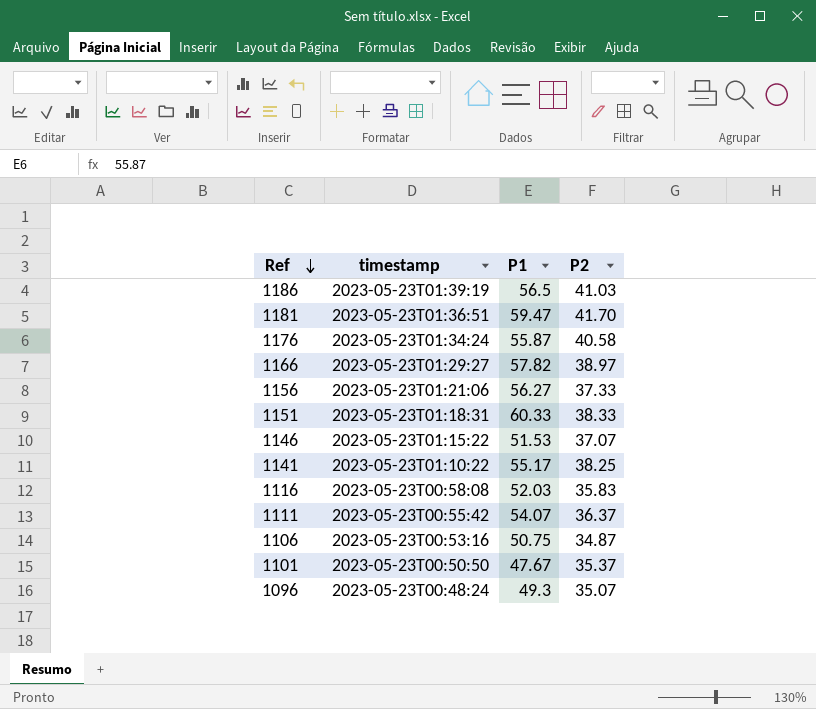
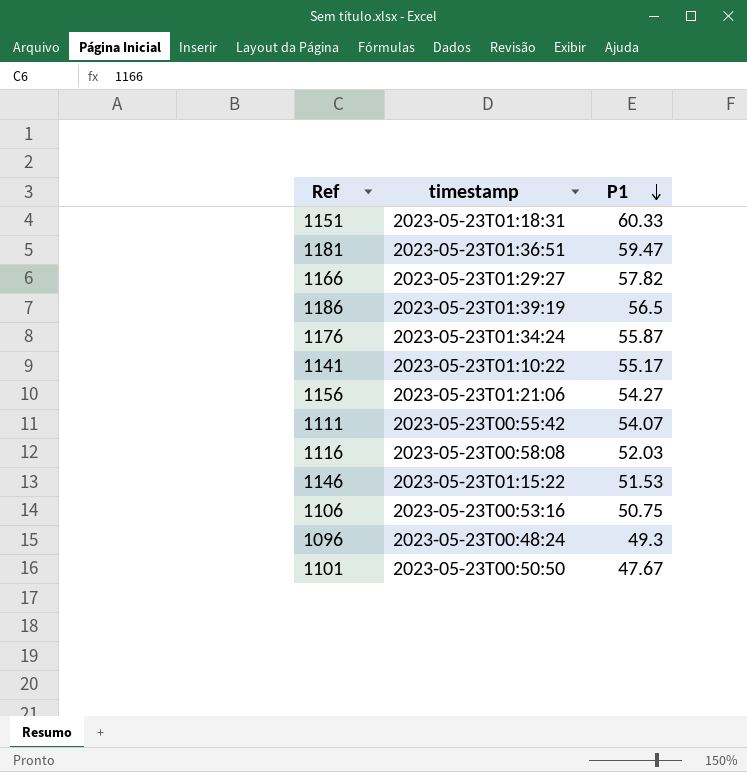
row order: Ref descending -> P1 descending
column P2 | position: 4 -> none
1156 | P1: 56.27 -> 54.27

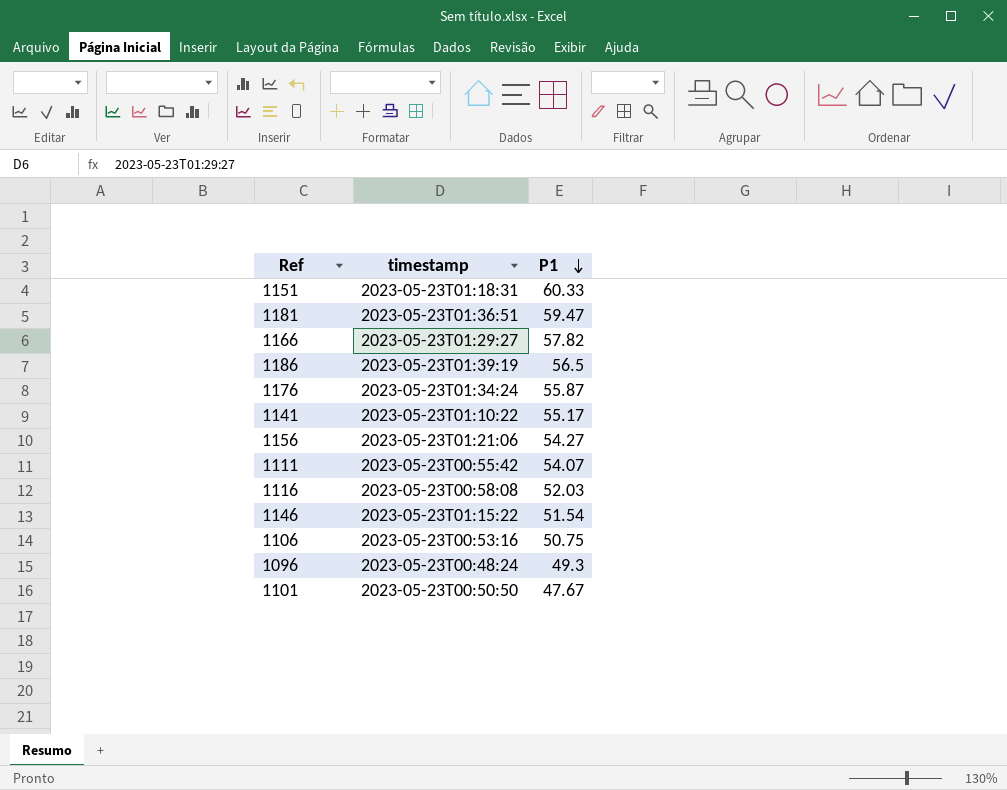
1146 | P1: 51.53 -> 51.54

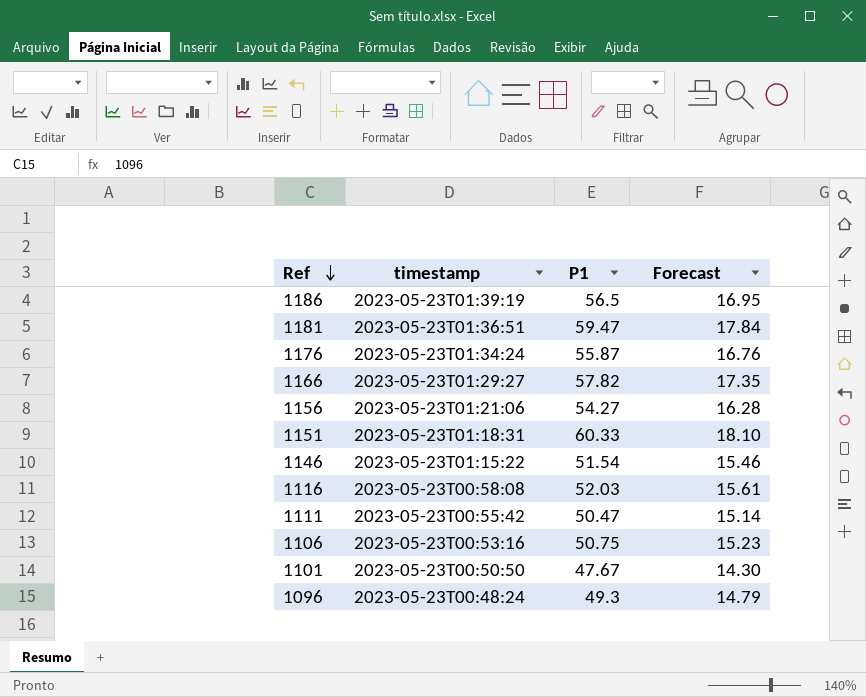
row order: P1 descending -> Ref descending
column Forecast | formula: none -> [P1] * 0.3
row 1141: 2023-05-23T01:10:22 | 55.17 -> none
1111 | P1: 54.07 -> 50.47

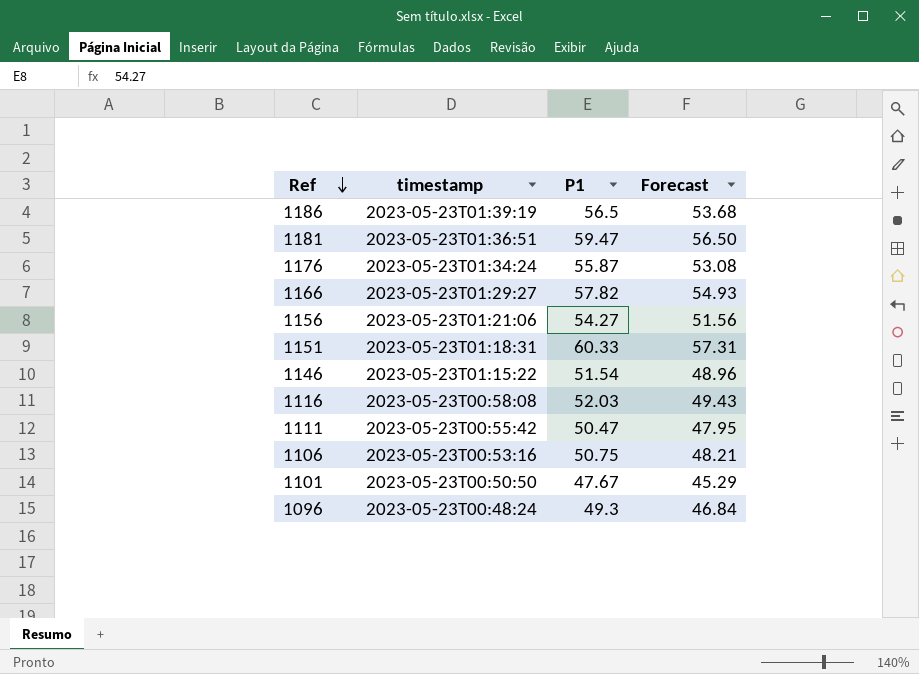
column Forecast | formula: [P1] * 0.3 -> [P1] * 0.95

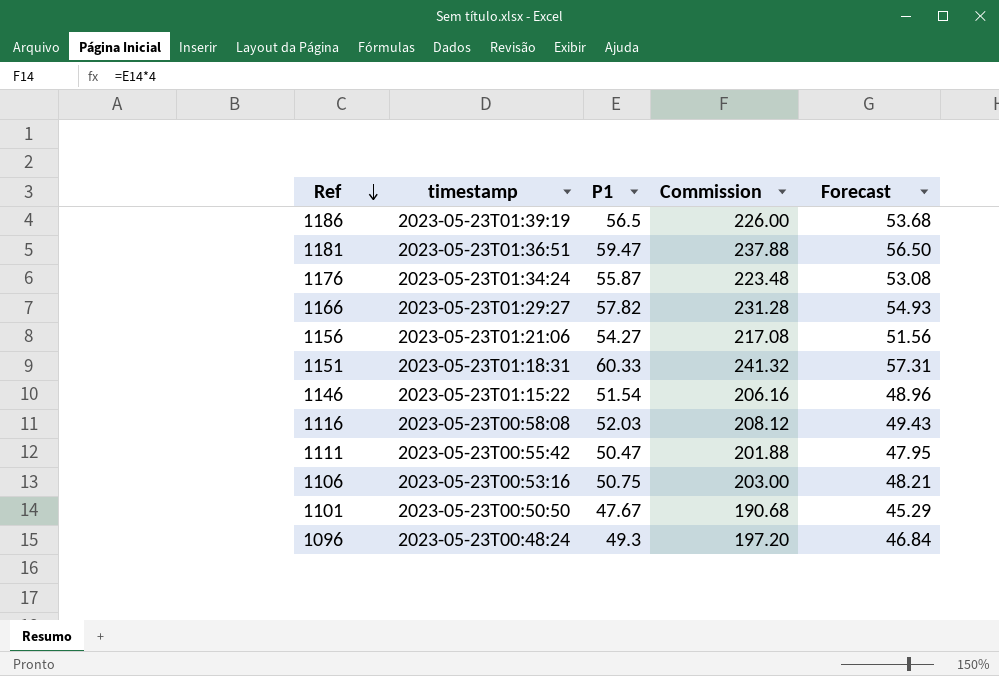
column Commission | formula: none -> [P1] * 4

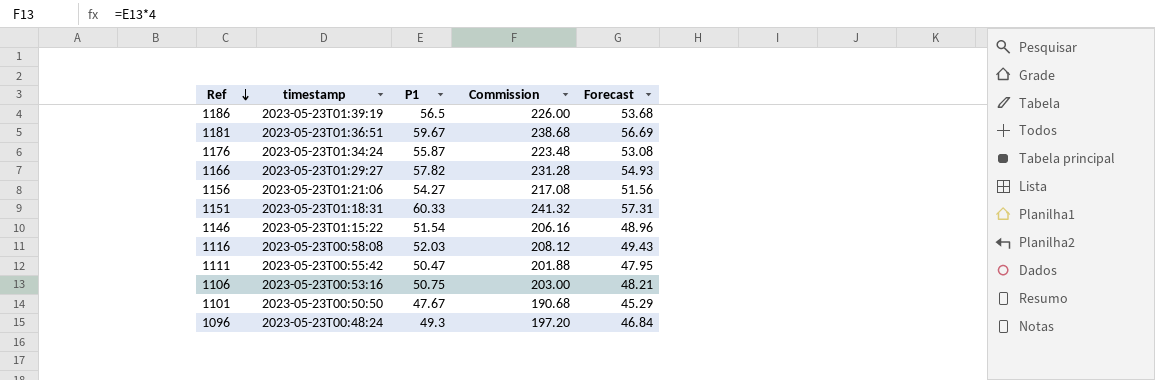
1181 | P1: 59.47 -> 59.67
1181 | Commission: 237.88 -> 238.68
1181 | Forecast: 56.50 -> 56.69

